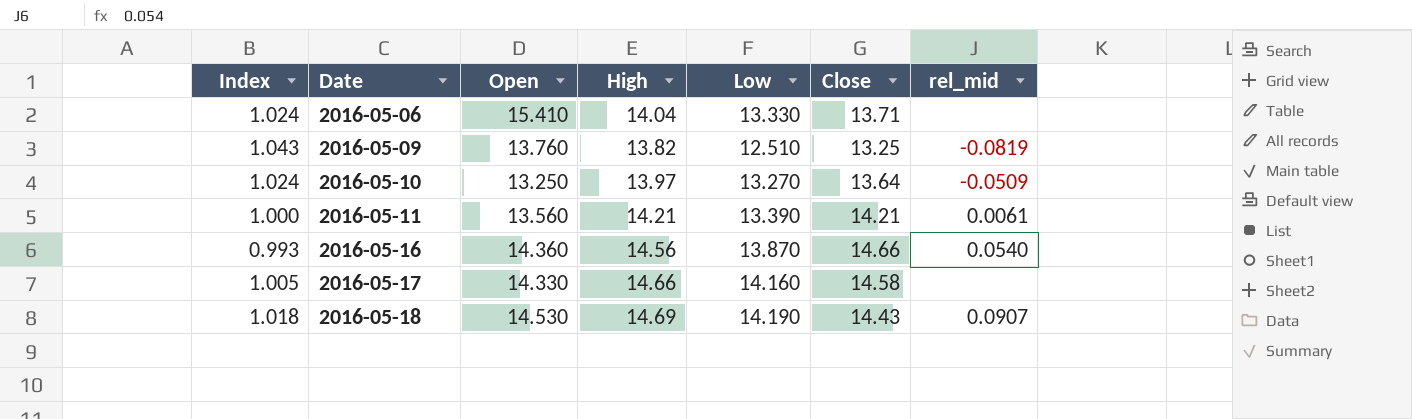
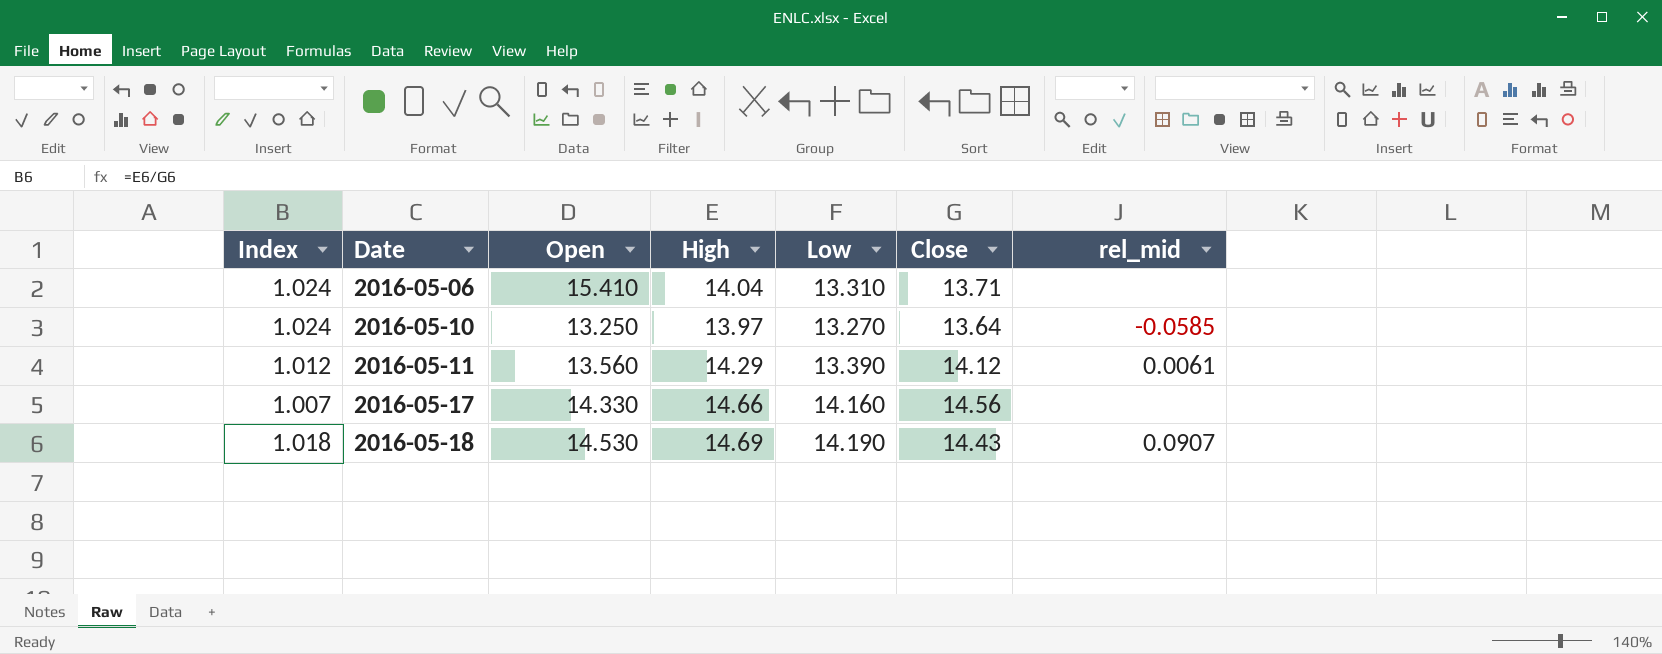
row 2016-05-09: 1.043 | 13.760 | 13.82 | 12.510 | 13.25 | -0.0819 -> none
row 2016-05-16: 0.993 | 14.360 | 14.56 | 13.870 | 14.66 | 0.0540 -> none
2016-05-06 | Low: 13.330 -> 13.310
2016-05-10 | rel_mid: -0.0509 -> -0.0585
2016-05-11 | Index: 1.000 -> 1.012
2016-05-11 | High: 14.21 -> 14.29
2016-05-11 | Close: 14.21 -> 14.12
2016-05-17 | Index: 1.005 -> 1.007
2016-05-17 | Close: 14.58 -> 14.56

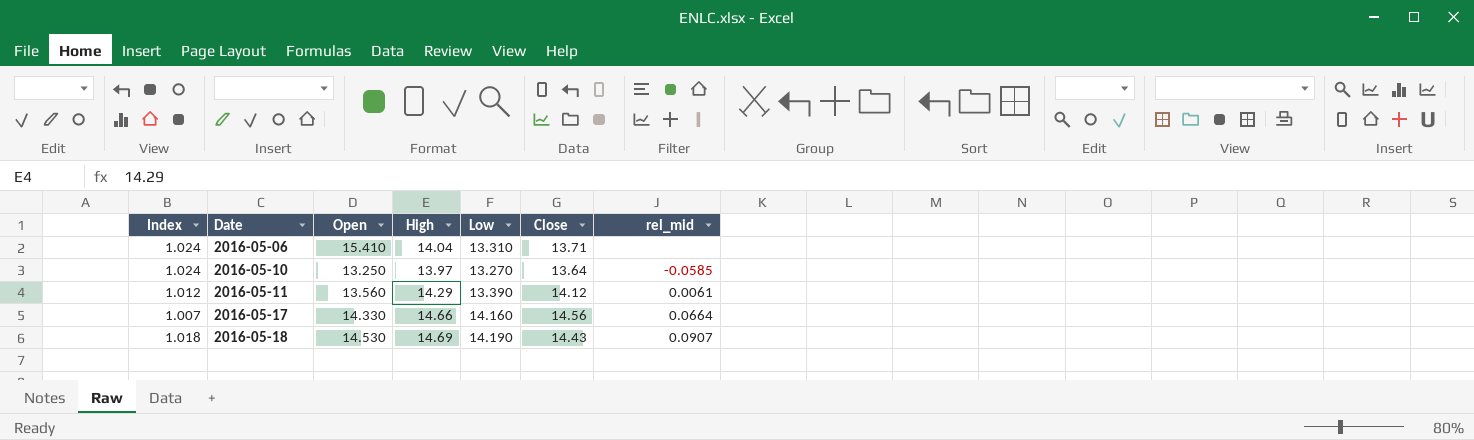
2016-05-17 | rel_mid: none -> 0.0664

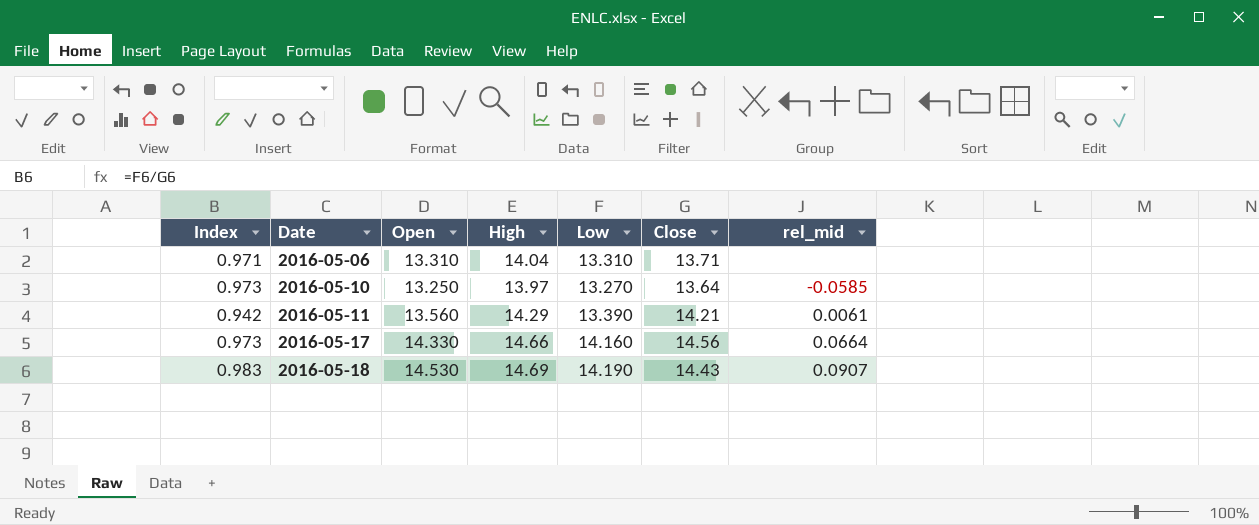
column Index | formula: [High] / [Close] -> [Low] / [Close]
2016-05-06 | Open: 15.410 -> 13.310
2016-05-11 | Close: 14.12 -> 14.21

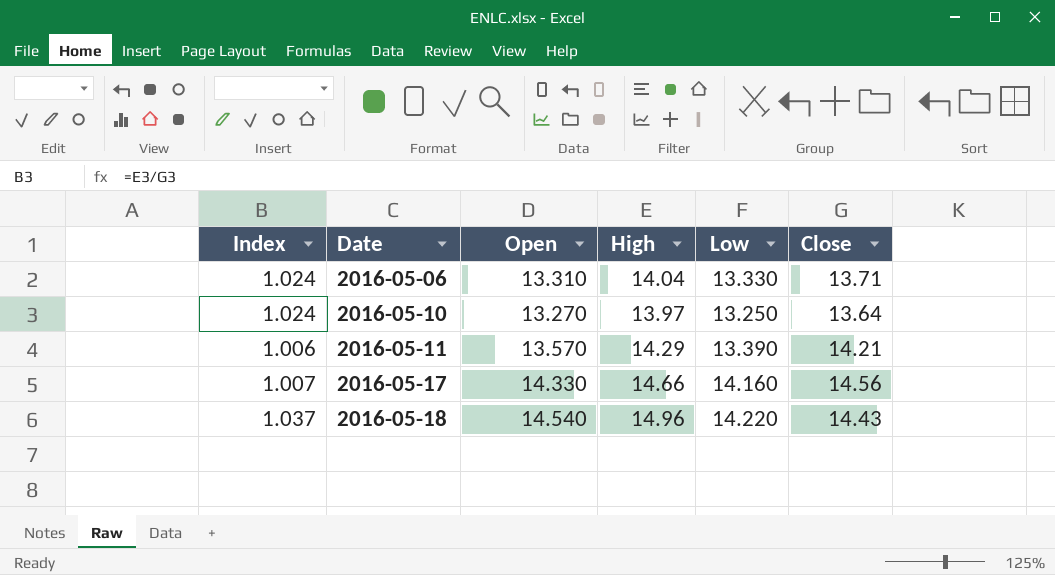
column rel_mid | position: 7 -> none
column Index | formula: [Low] / [Close] -> [High] / [Close]
2016-05-06 | Low: 13.310 -> 13.330
2016-05-10 | Open: 13.250 -> 13.270
2016-05-10 | Low: 13.270 -> 13.250
2016-05-11 | Open: 13.560 -> 13.570
2016-05-18 | Open: 14.530 -> 14.540
2016-05-18 | High: 14.69 -> 14.96
2016-05-18 | Low: 14.190 -> 14.220

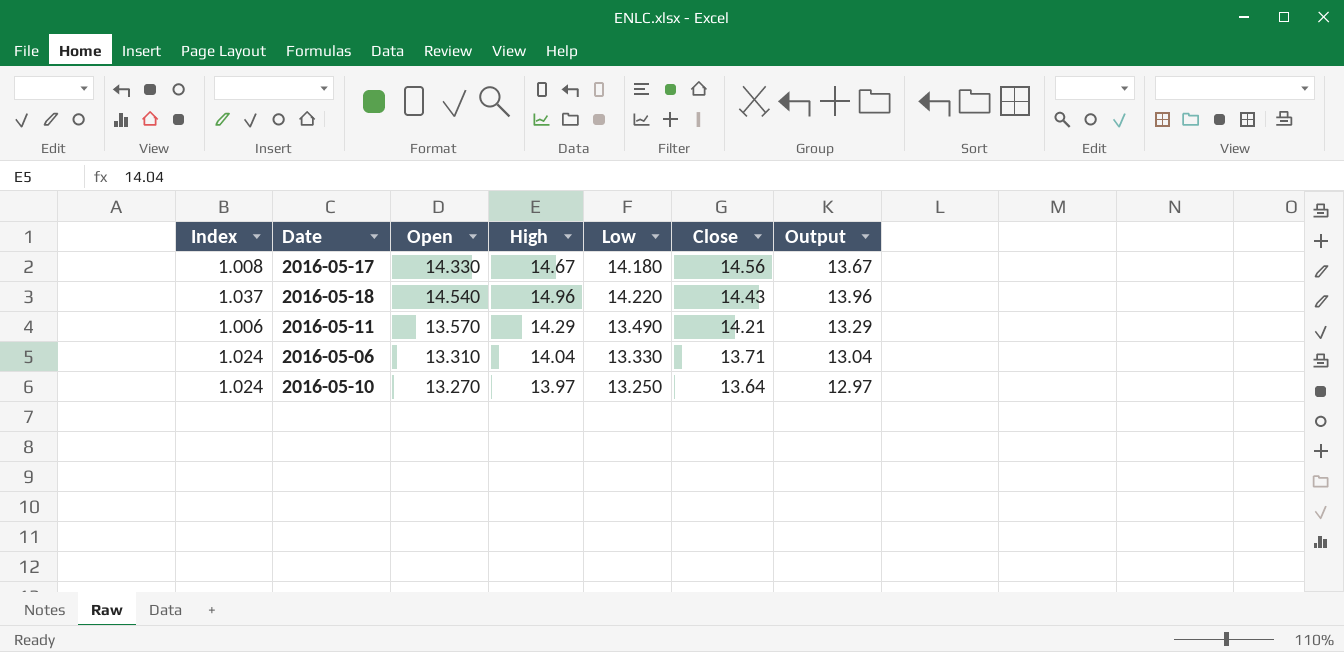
row order: Date ascending -> Close descending
column Output | formula: none -> [High] - 1
2016-05-17 | Index: 1.007 -> 1.008
2016-05-17 | High: 14.66 -> 14.67
2016-05-17 | Low: 14.160 -> 14.180
2016-05-11 | Low: 13.390 -> 13.490

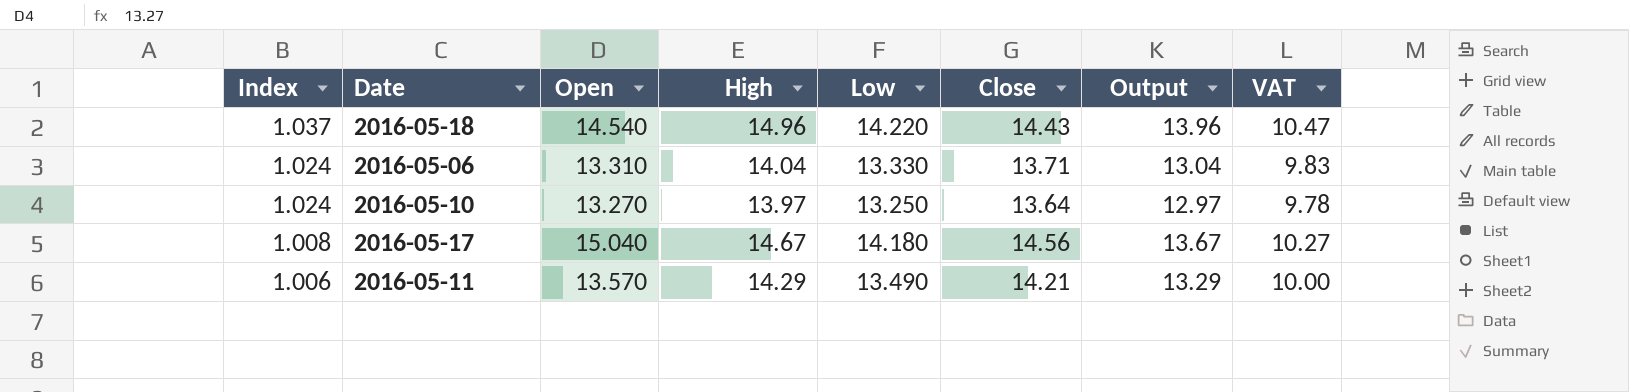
row order: Close descending -> Index descending
column VAT | formula: none -> [High] * 0.7
2016-05-17 | Open: 14.330 -> 15.040

